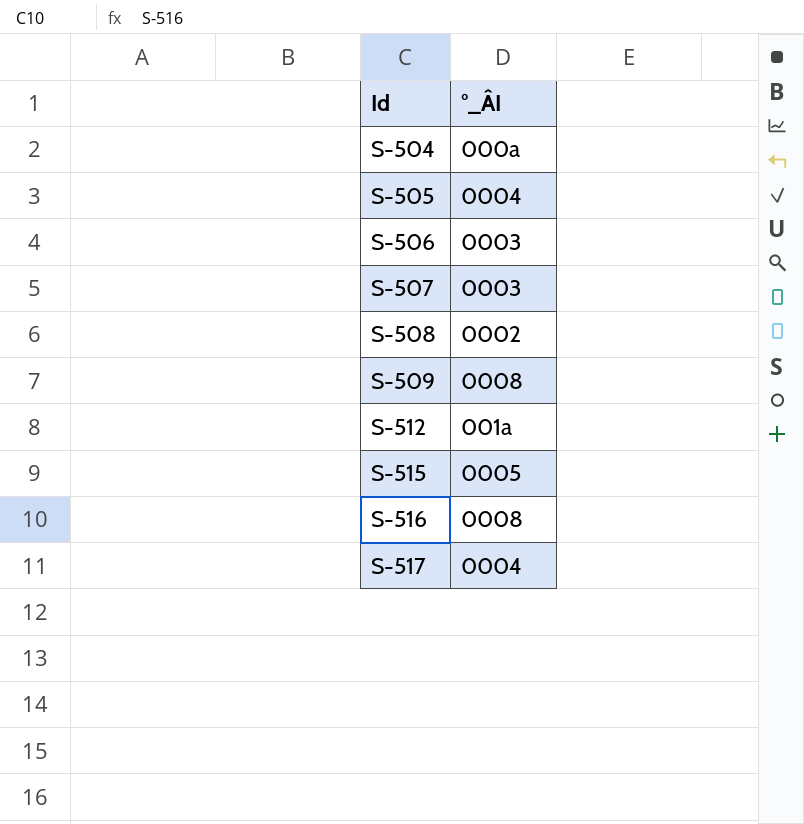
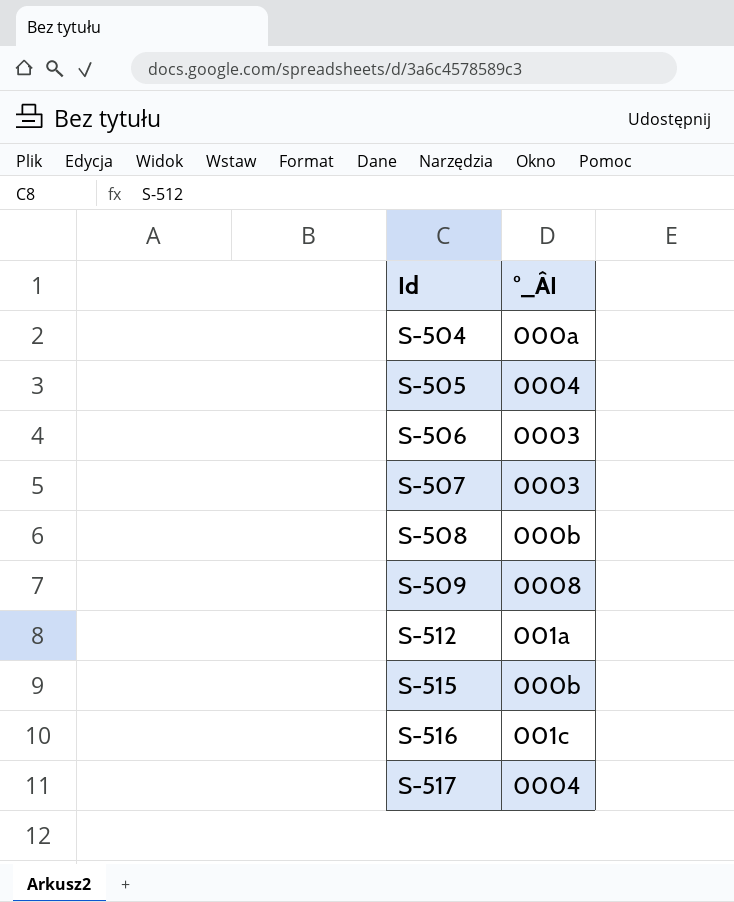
S-508 | °_ÂI: 0002 -> 000b
S-515 | °_ÂI: 0005 -> 000b
S-516 | °_ÂI: 0008 -> 001c

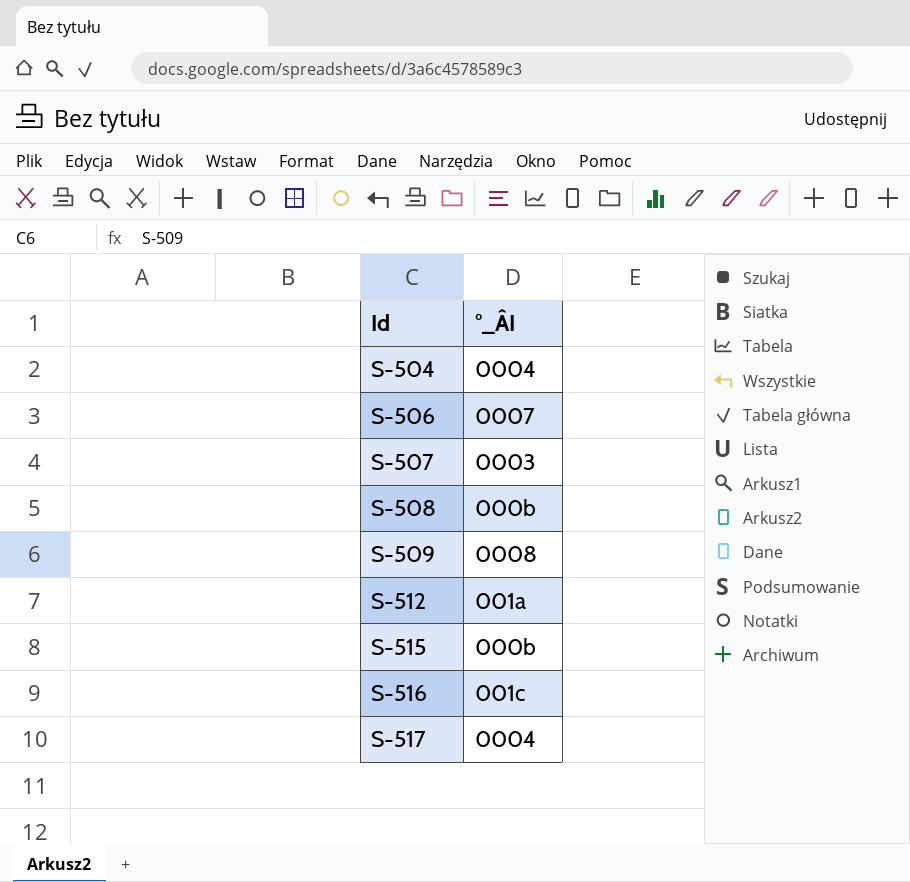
row S-505: 0004 -> none
S-504 | °_ÂI: 000a -> 0004
S-506 | °_ÂI: 0003 -> 0007

